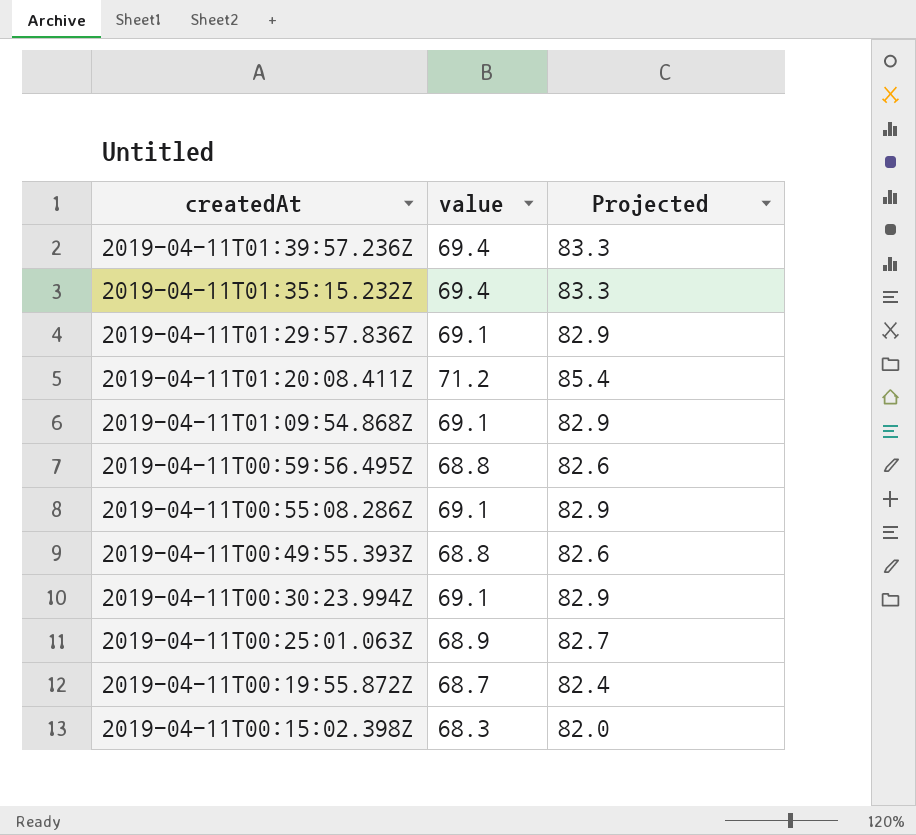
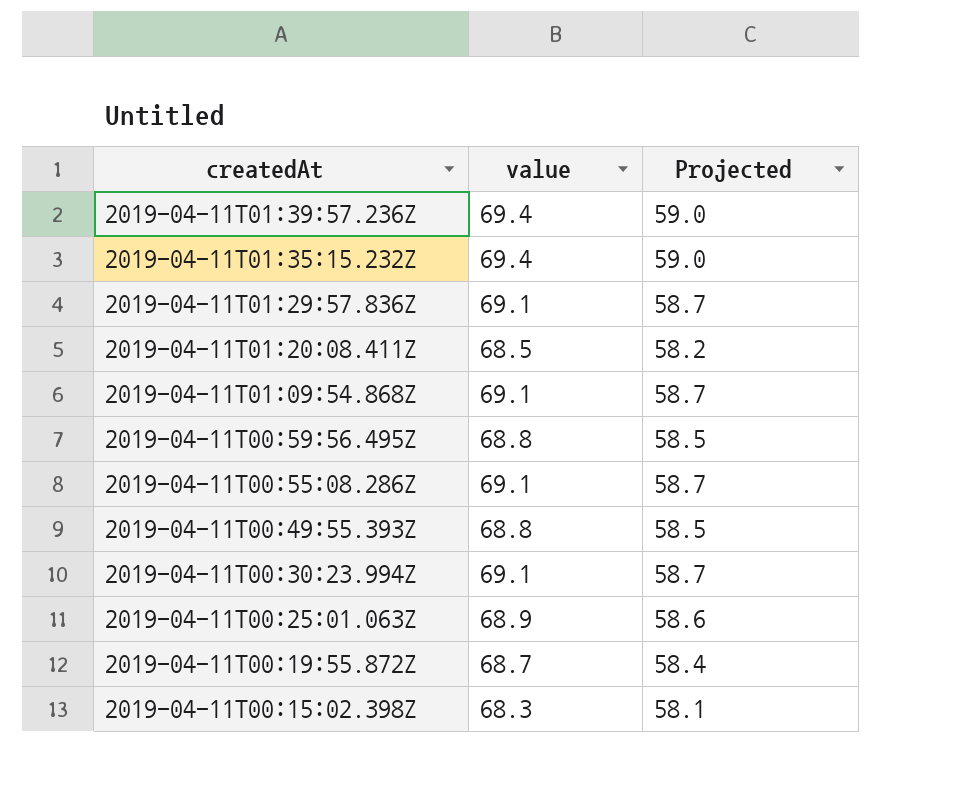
column Projected | formula: [value] * 1.2 -> [value] * 0.85
2019-04-11T01:20:08.411Z | value: 71.2 -> 68.5

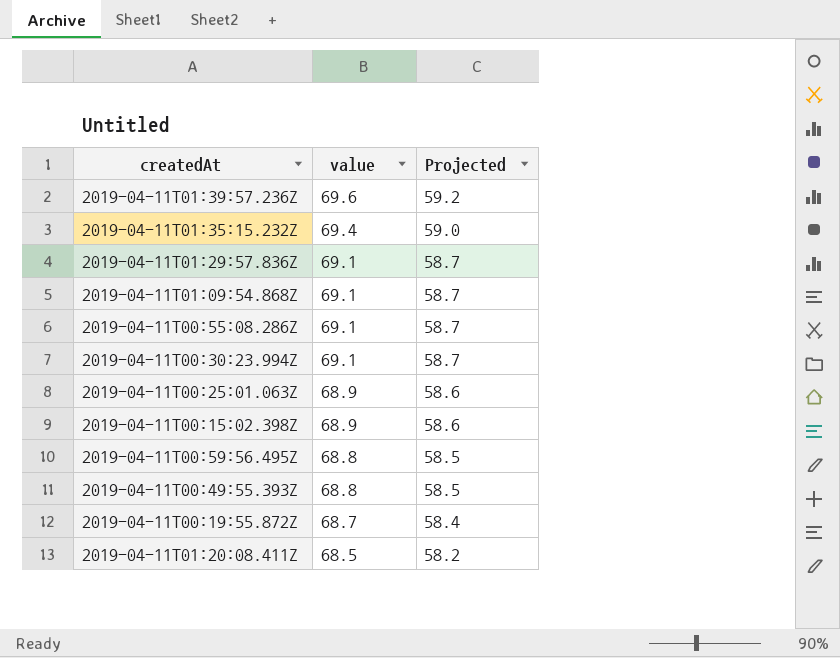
row order: createdAt descending -> value descending
2019-04-11T01:39:57.236Z | value: 69.4 -> 69.6
2019-04-11T01:39:57.236Z | Projected: 59.0 -> 59.2
2019-04-11T00:15:02.398Z | value: 68.3 -> 68.9
2019-04-11T00:15:02.398Z | Projected: 58.1 -> 58.6

